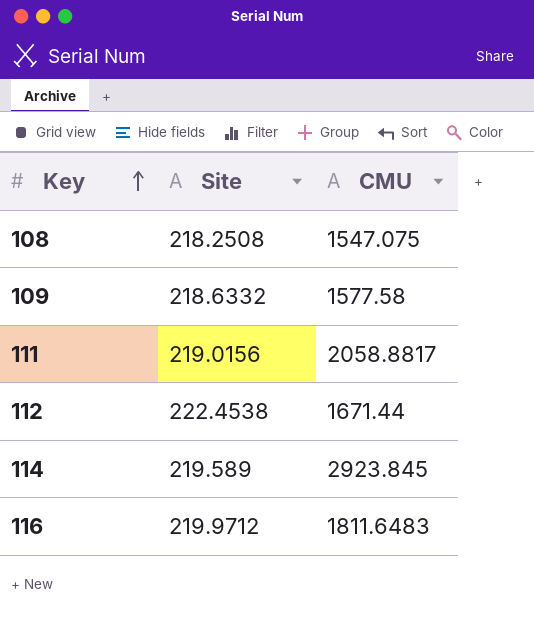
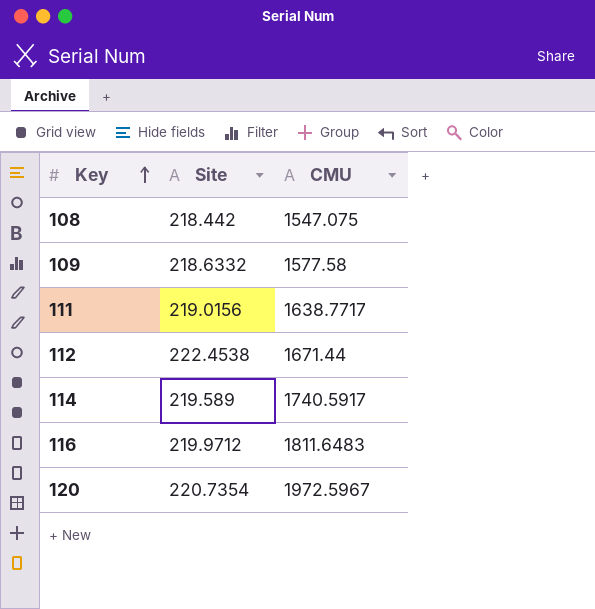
108 | Site: 218.2508 -> 218.442
111 | CMU: 2058.8817 -> 1638.7717
114 | CMU: 2923.845 -> 1740.5917
row 120: none -> 220.7354 | 1972.5967

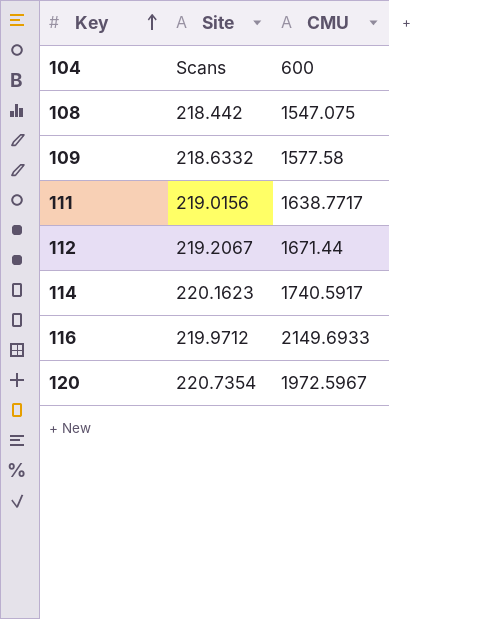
row 104: none -> Scans | 600
112 | Site: 222.4538 -> 219.2067
114 | Site: 219.589 -> 220.1623
116 | CMU: 1811.6483 -> 2149.6933

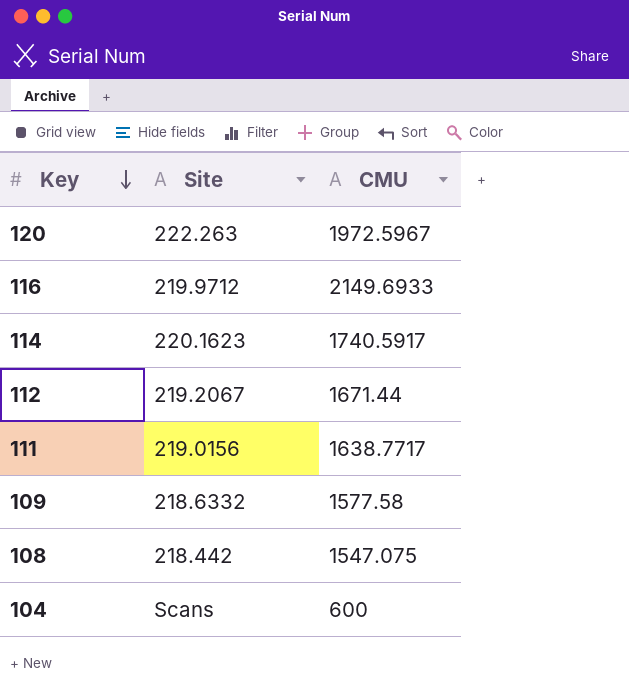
row order: Key ascending -> Key descending
120 | Site: 220.7354 -> 222.263

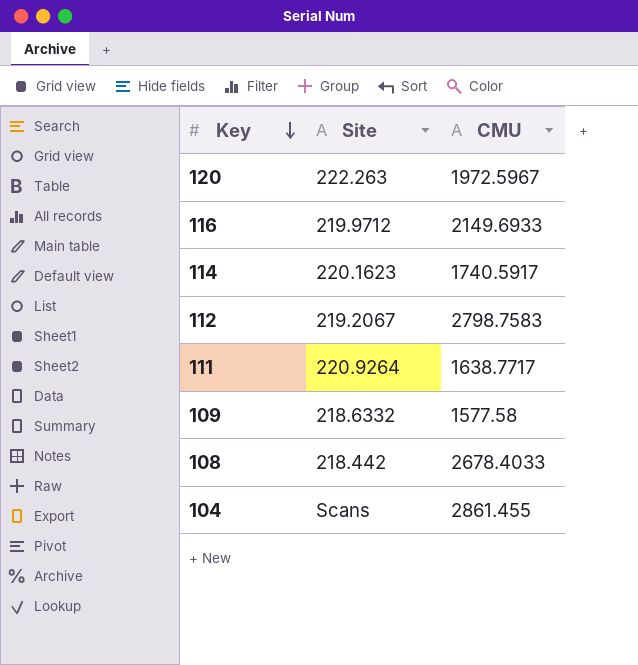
112 | CMU: 1671.44 -> 2798.7583
111 | Site: 219.0156 -> 220.9264
108 | CMU: 1547.075 -> 2678.4033
104 | CMU: 600 -> 2861.455

